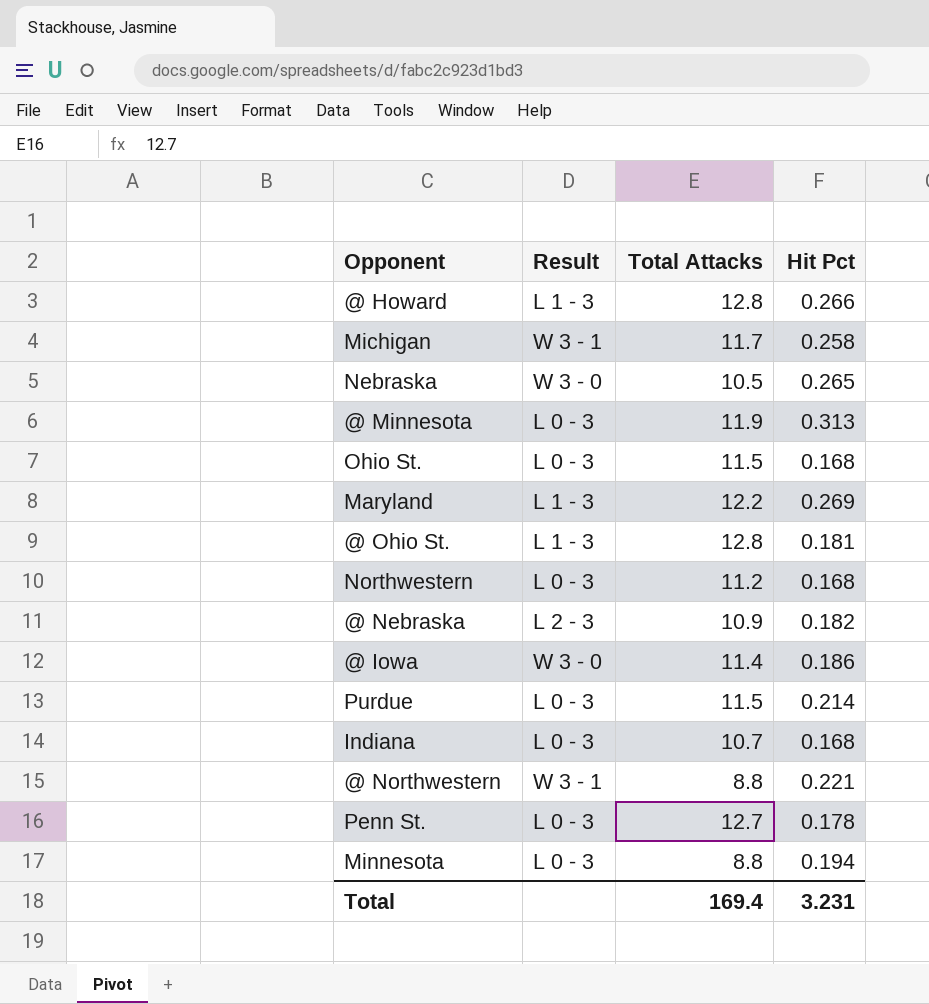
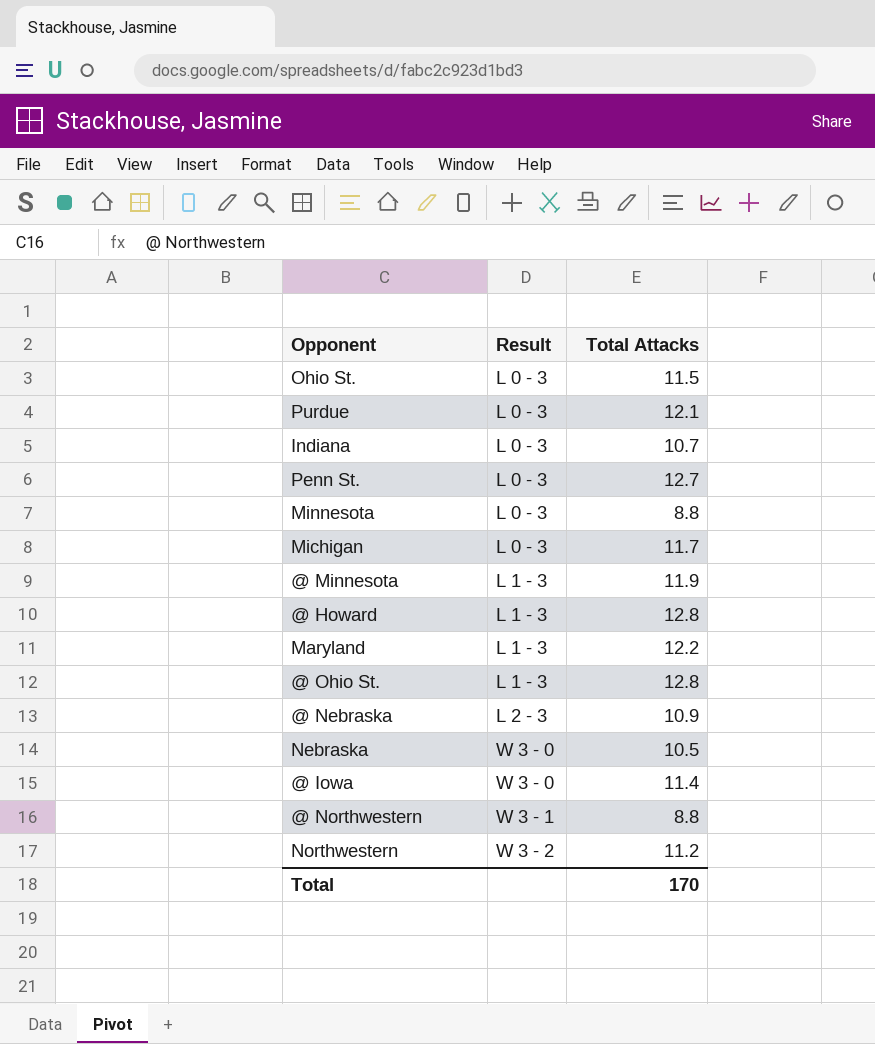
row order: none -> Result ascending
column Hit Pct | position: 4 -> none
Purdue | Total Attacks: 11.5 -> 12.1
Michigan | Result: W 3 - 1 -> L 0 - 3
@ Minnesota | Result: L 0 - 3 -> L 1 - 3
Northwestern | Result: L 0 - 3 -> W 3 - 2
Total | Total Attacks: 169.4 -> 170

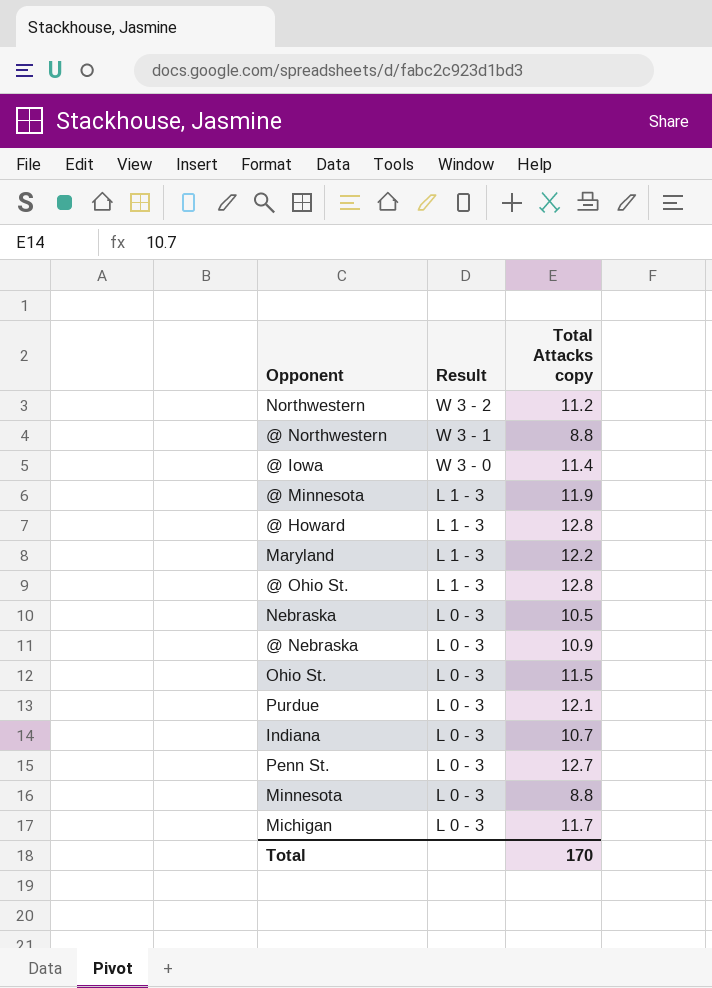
row order: Result ascending -> Result descending
column name: Total Attacks -> Total Attacks copy
Nebraska | Result: W 3 - 0 -> L 0 - 3
@ Nebraska | Result: L 2 - 3 -> L 0 - 3

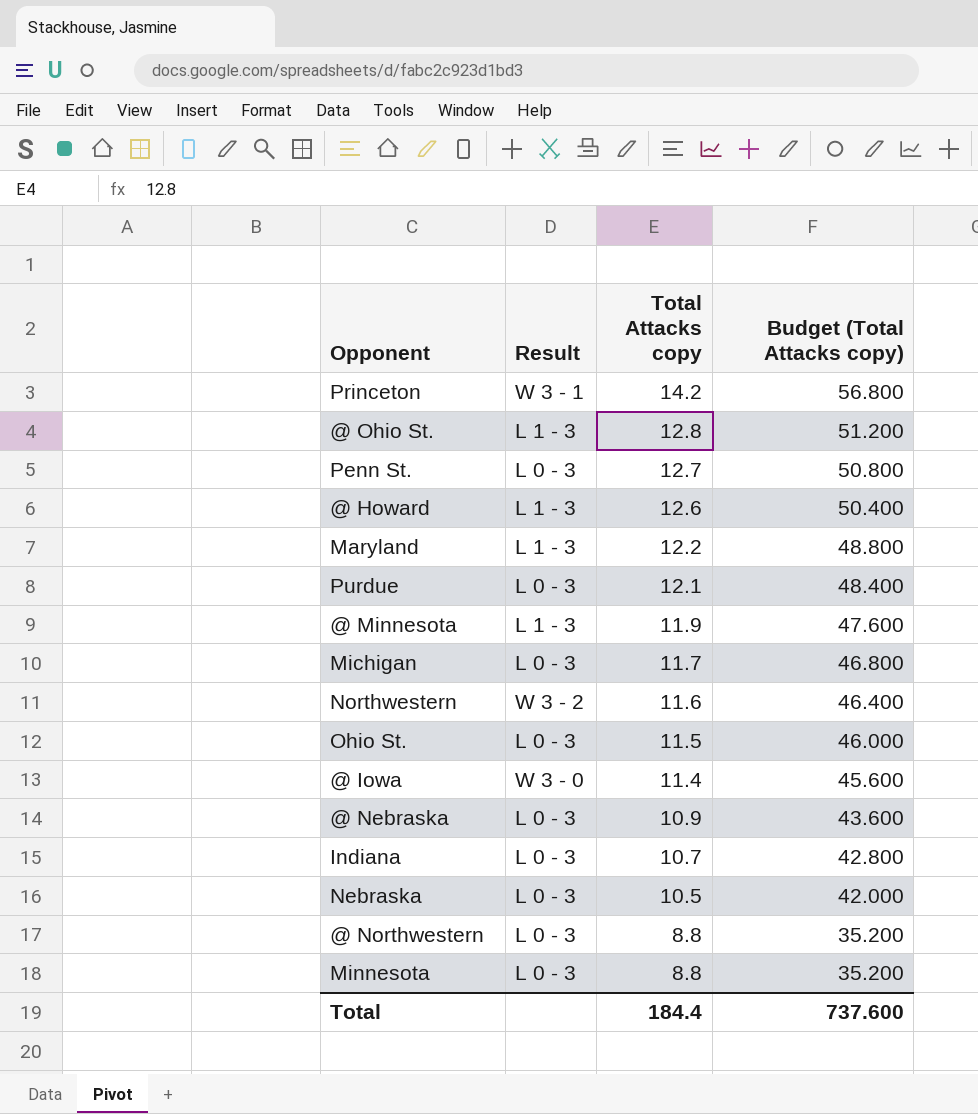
row order: Result descending -> Total Attacks copy descending
column Budget (Total Attacks copy) | formula: none -> [Total Attacks copy] * 4
row Princeton: none -> W 3 - 1 | 14.2 | 56.800
@ Howard | Total Attacks copy: 12.8 -> 12.6
Northwestern | Total Attacks copy: 11.2 -> 11.6
@ Northwestern | Result: W 3 - 1 -> L 0 - 3
Total | Total Attacks copy: 170 -> 184.4

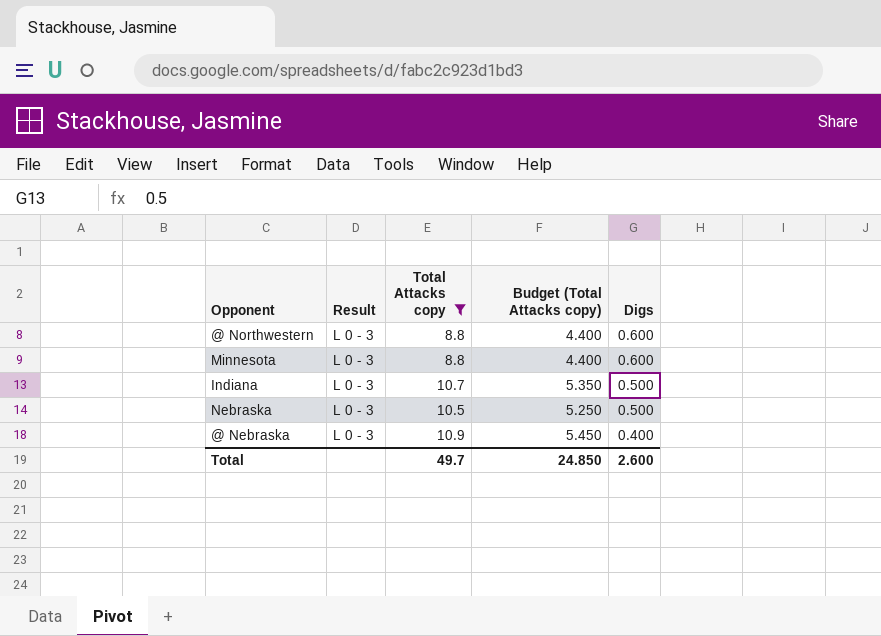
filter: none -> Total Attacks copy <= 10.9
row order: Total Attacks copy descending -> Digs descending
column Budget (Total Attacks copy) | formula: [Total Attacks copy] * 4 -> [Total Attacks copy] * 0.5
column Digs | position: none -> 5
Total | Total Attacks copy: 184.4 -> 49.7
Total | Budget (Total Attacks copy): 737.600 -> 24.850

